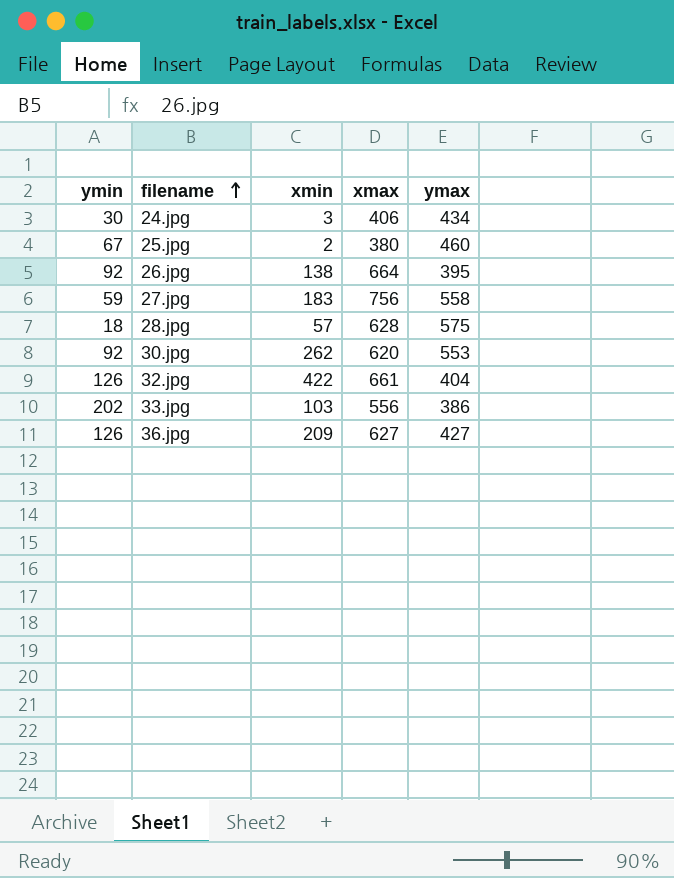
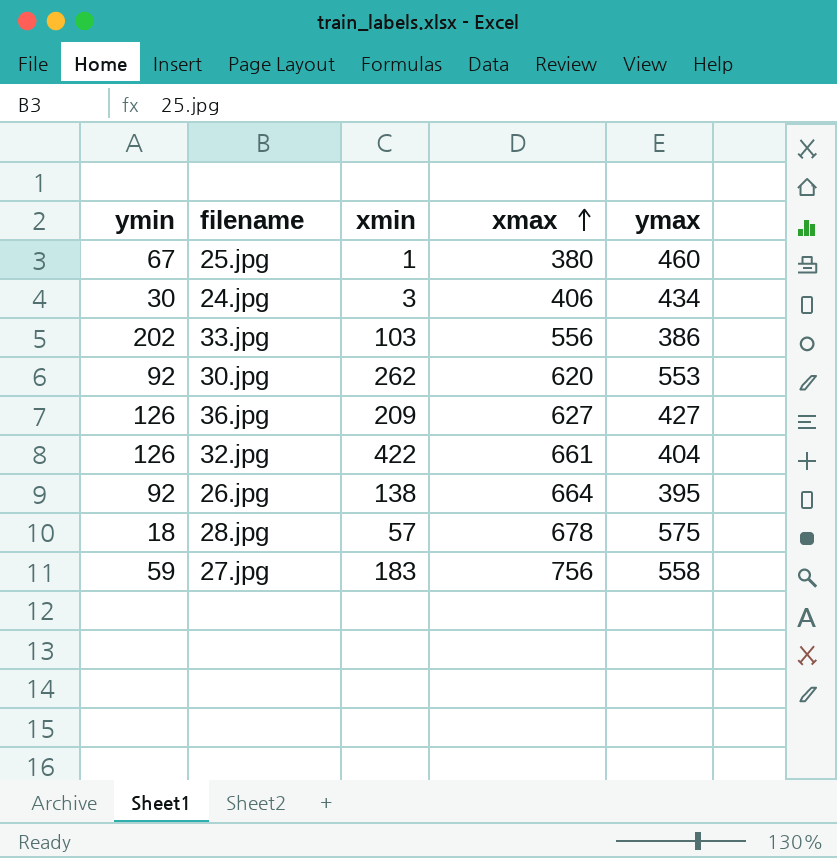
row order: filename ascending -> xmax ascending
25.jpg | xmin: 2 -> 1
28.jpg | xmax: 628 -> 678

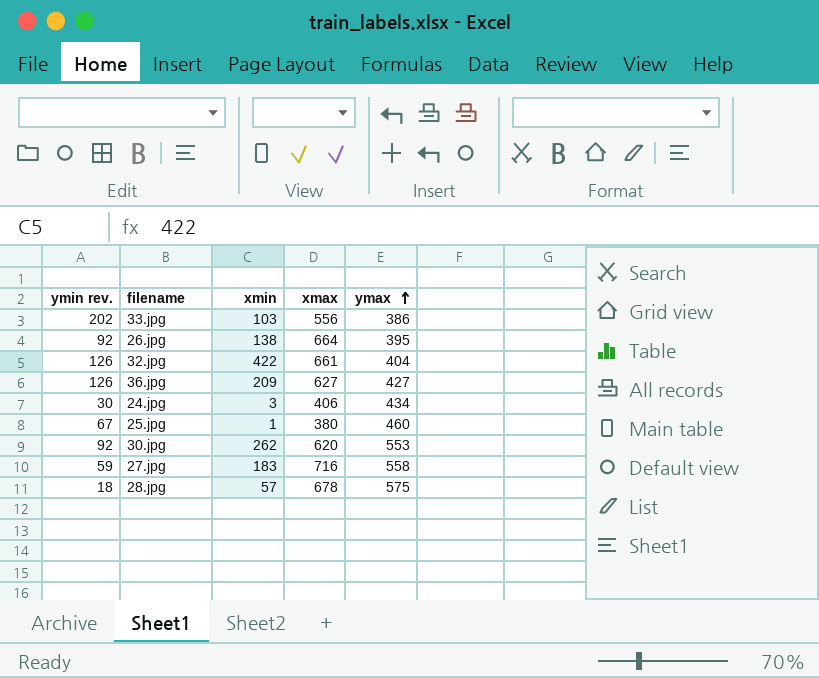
row order: xmax ascending -> ymax ascending
column name: ymin -> ymin rev.
27.jpg | xmax: 756 -> 716

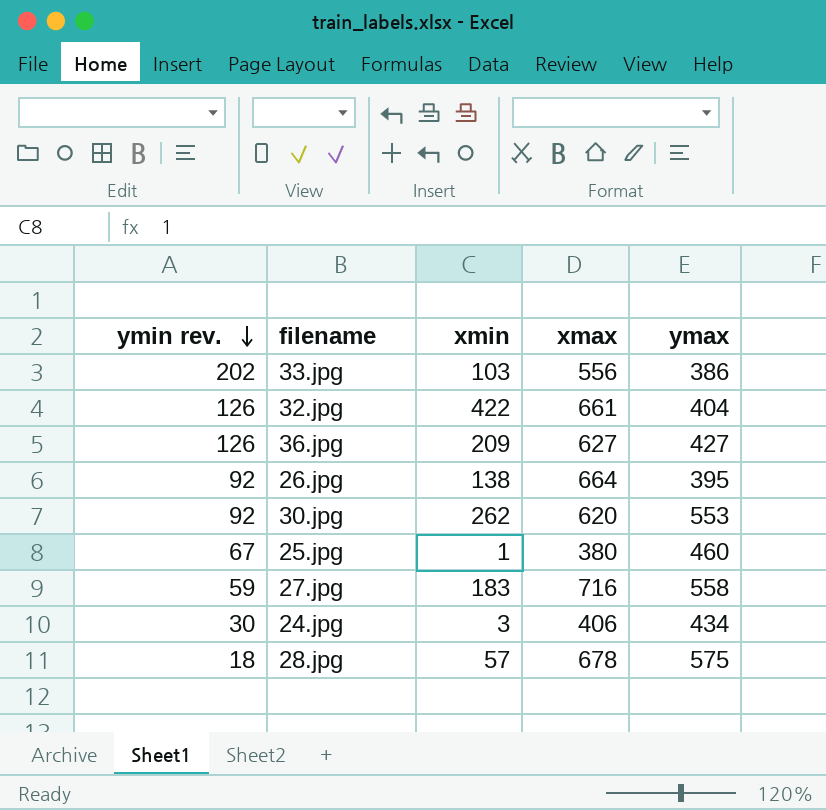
row order: ymax ascending -> ymin rev. descending

